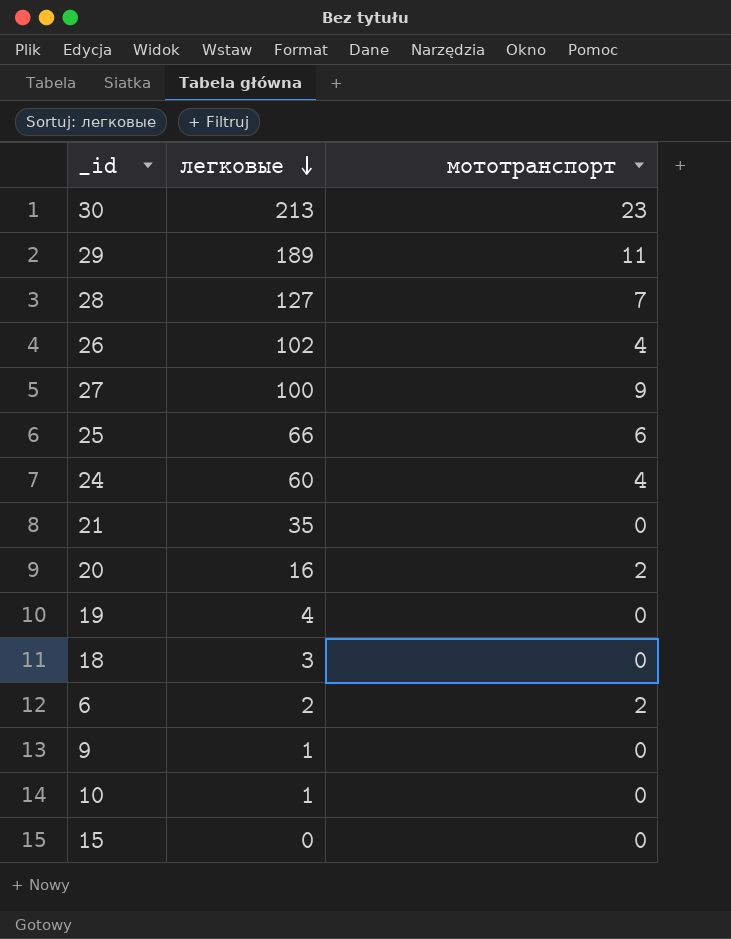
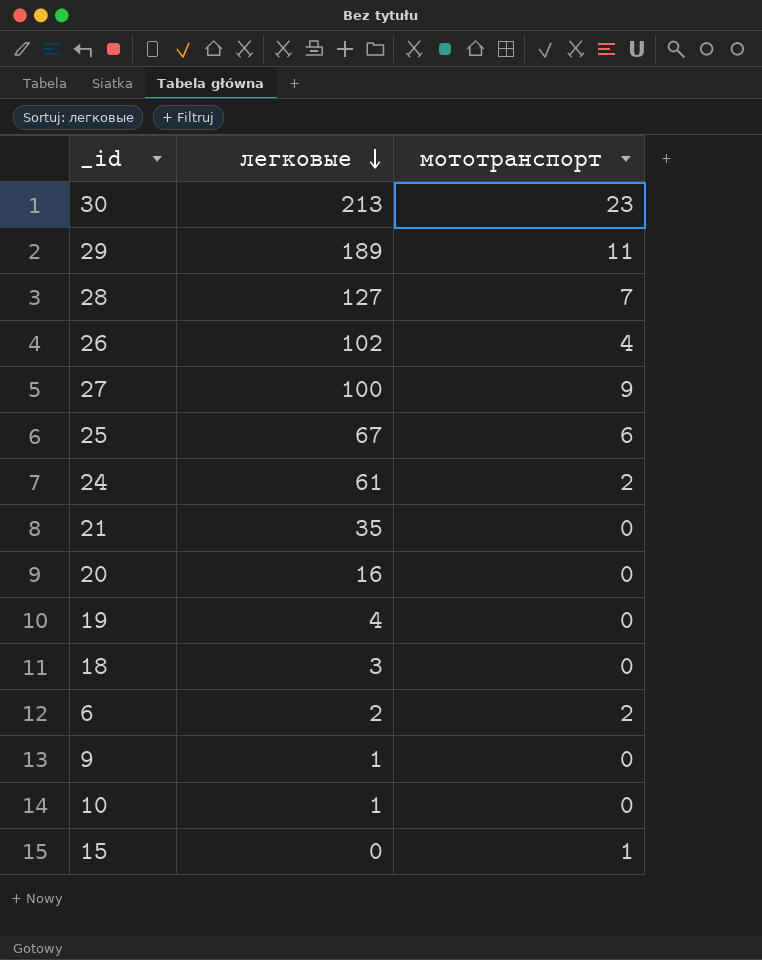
25 | легковые: 66 -> 67
24 | легковые: 60 -> 61
24 | мототранспорт: 4 -> 2
20 | мототранспорт: 2 -> 0
15 | мототранспорт: 0 -> 1

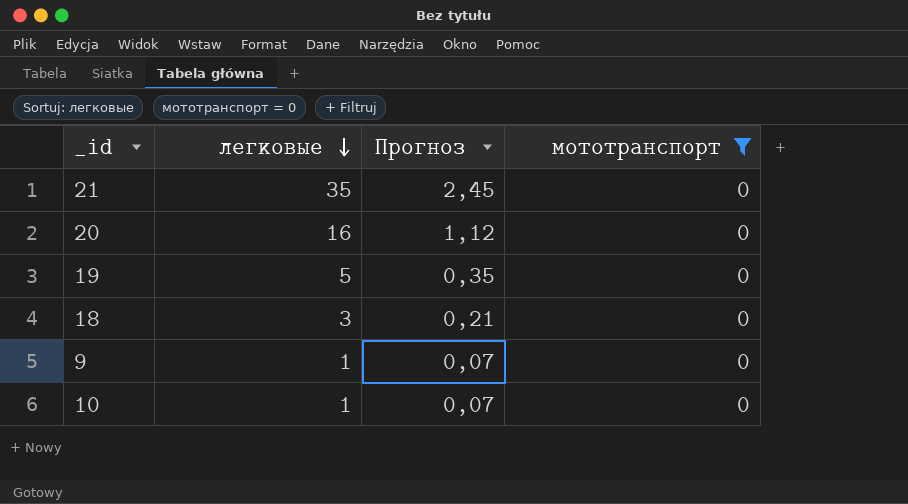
filter: none -> мототранспорт = 0
column Прогноз | formula: none -> [легковые] * 0,07
19 | легковые: 4 -> 5

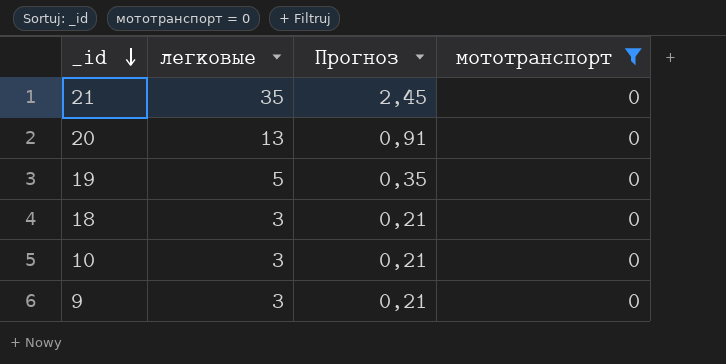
row order: легковые descending -> _id descending
20 | легковые: 16 -> 13
20 | Прогноз: 1,12 -> 0,91
10 | легковые: 1 -> 3
10 | Прогноз: 0,07 -> 0,21
9 | легковые: 1 -> 3
9 | Прогноз: 0,07 -> 0,21

